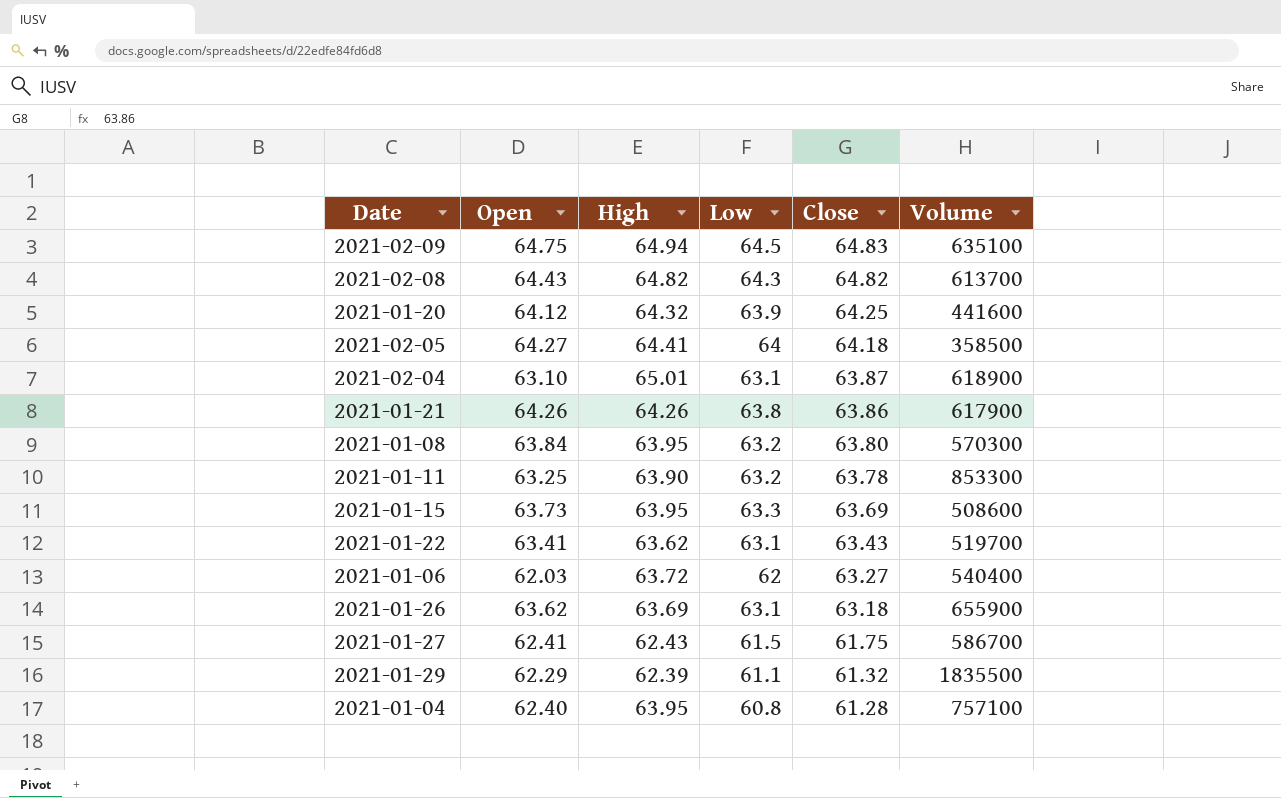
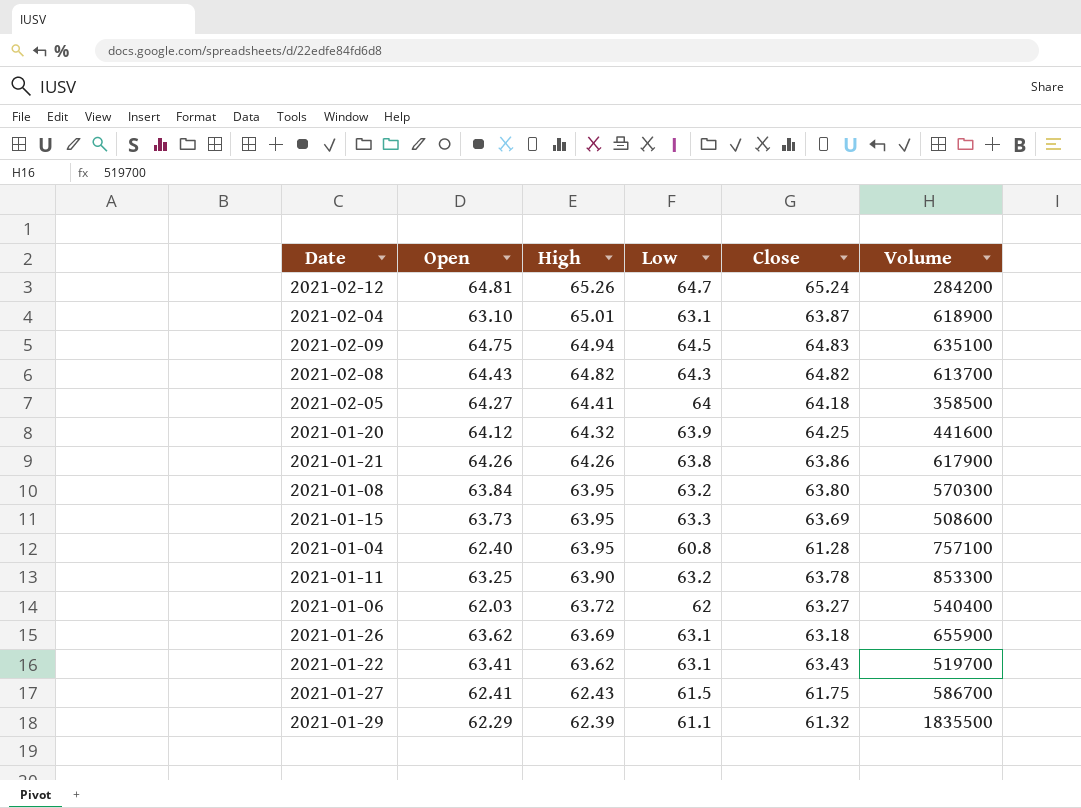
row order: Close descending -> High descending
row 2021-02-12: none -> 64.81 | 65.26 | 64.7 | 65.24 | 284200

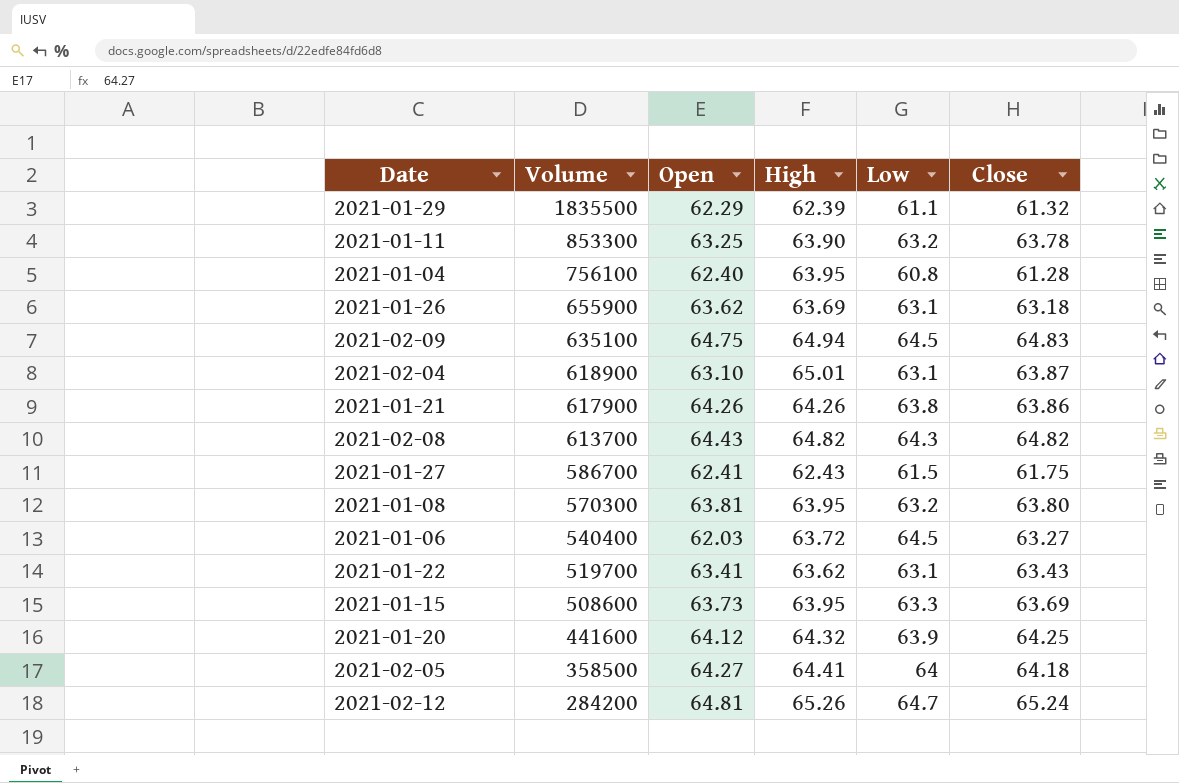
row order: High descending -> Volume descending
column Volume | position: 6 -> 2
2021-01-04 | Volume: 757100 -> 756100
2021-01-08 | Open: 63.84 -> 63.81
2021-01-06 | Low: 62 -> 64.5

